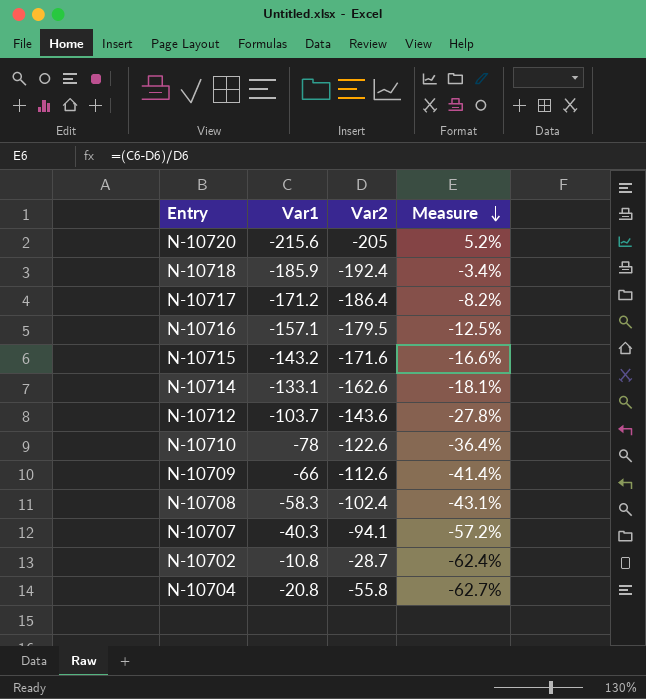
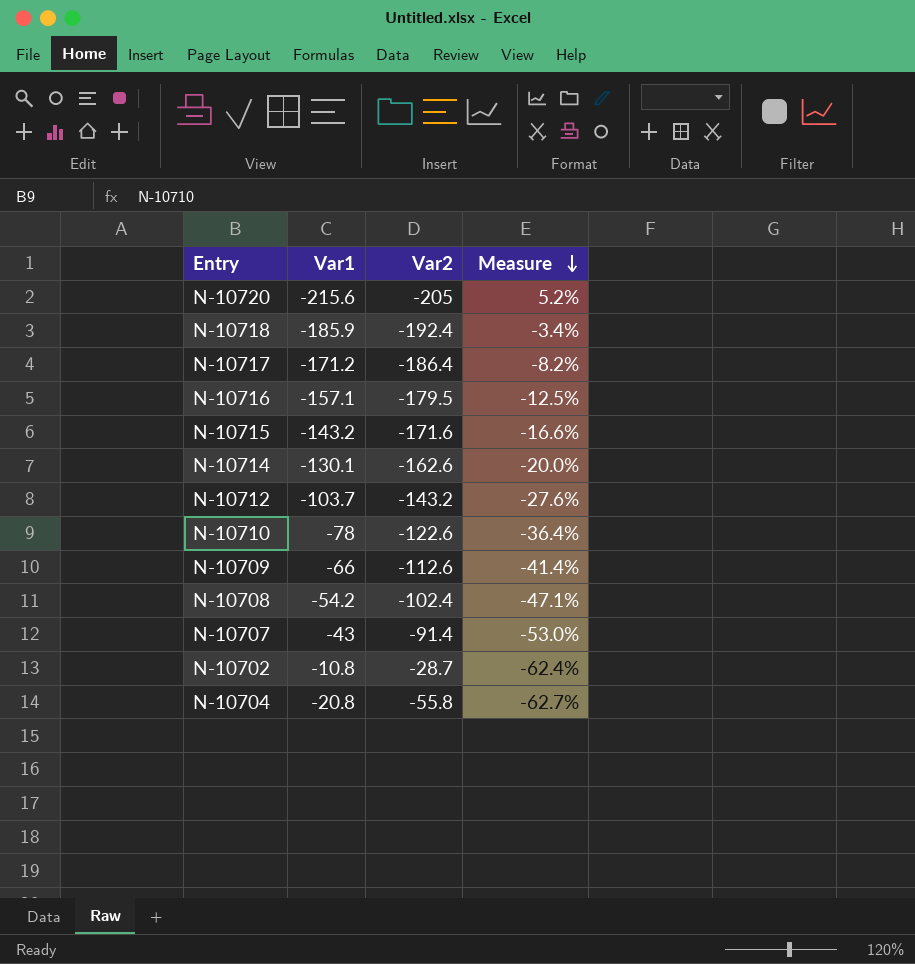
N-10714 | Var1: -133.1 -> -130.1
N-10714 | Measure: -18.1% -> -20.0%
N-10712 | Var2: -143.6 -> -143.2
N-10712 | Measure: -27.8% -> -27.6%
N-10708 | Var1: -58.3 -> -54.2
N-10708 | Measure: -43.1% -> -47.1%
N-10707 | Var1: -40.3 -> -43
N-10707 | Var2: -94.1 -> -91.4
N-10707 | Measure: -57.2% -> -53.0%

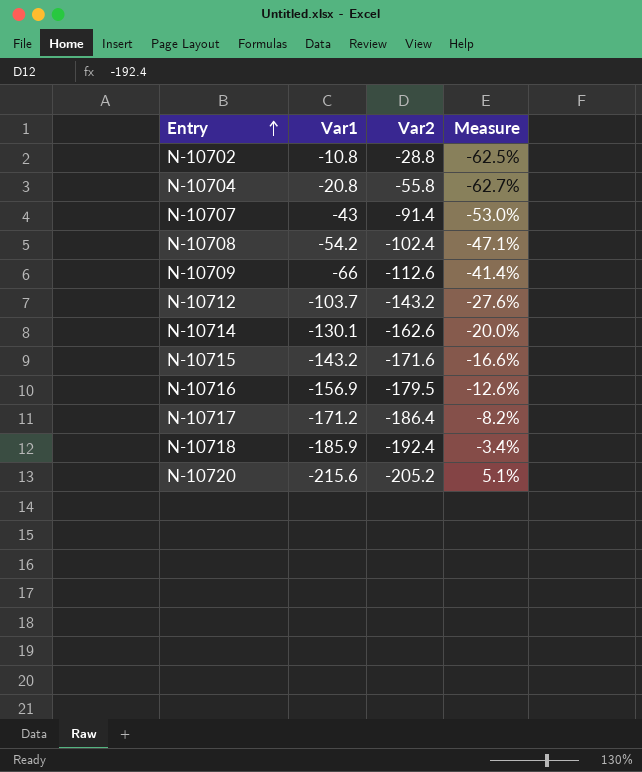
row order: Measure descending -> Entry ascending
row N-10710: -78 | -122.6 | -36.4% -> none
N-10702 | Var2: -28.7 -> -28.8
N-10702 | Measure: -62.4% -> -62.5%
N-10716 | Var1: -157.1 -> -156.9
N-10716 | Measure: -12.5% -> -12.6%
N-10720 | Var2: -205 -> -205.2
N-10720 | Measure: 5.2% -> 5.1%

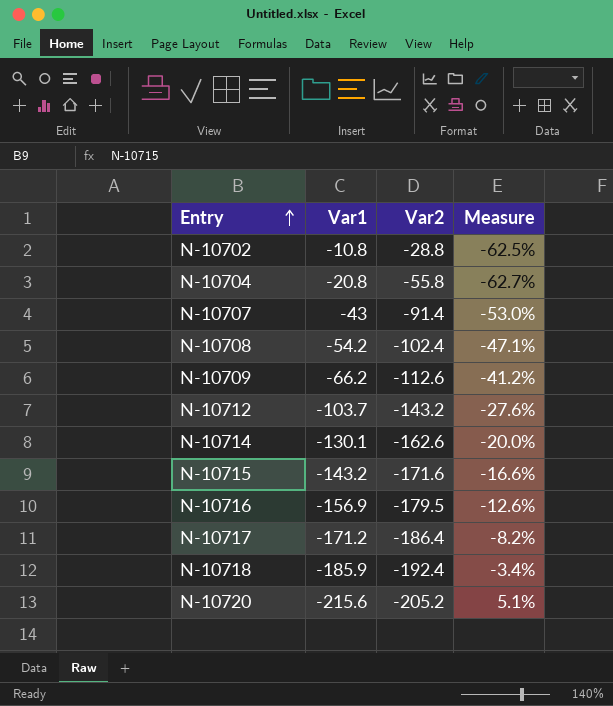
N-10709 | Var1: -66 -> -66.2
N-10709 | Measure: -41.4% -> -41.2%

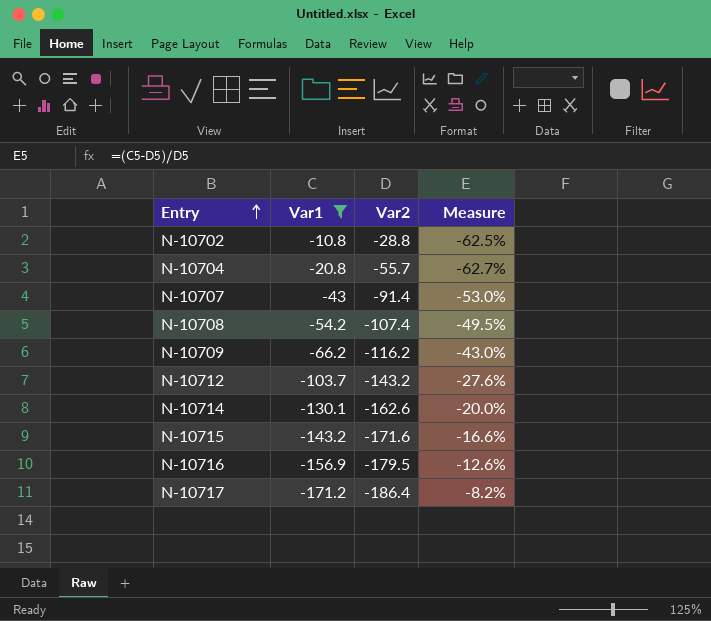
filter: none -> Var1 >= -171.2
N-10704 | Var2: -55.8 -> -55.7
N-10708 | Var2: -102.4 -> -107.4
N-10708 | Measure: -47.1% -> -49.5%
N-10709 | Var2: -112.6 -> -116.2
N-10709 | Measure: -41.2% -> -43.0%

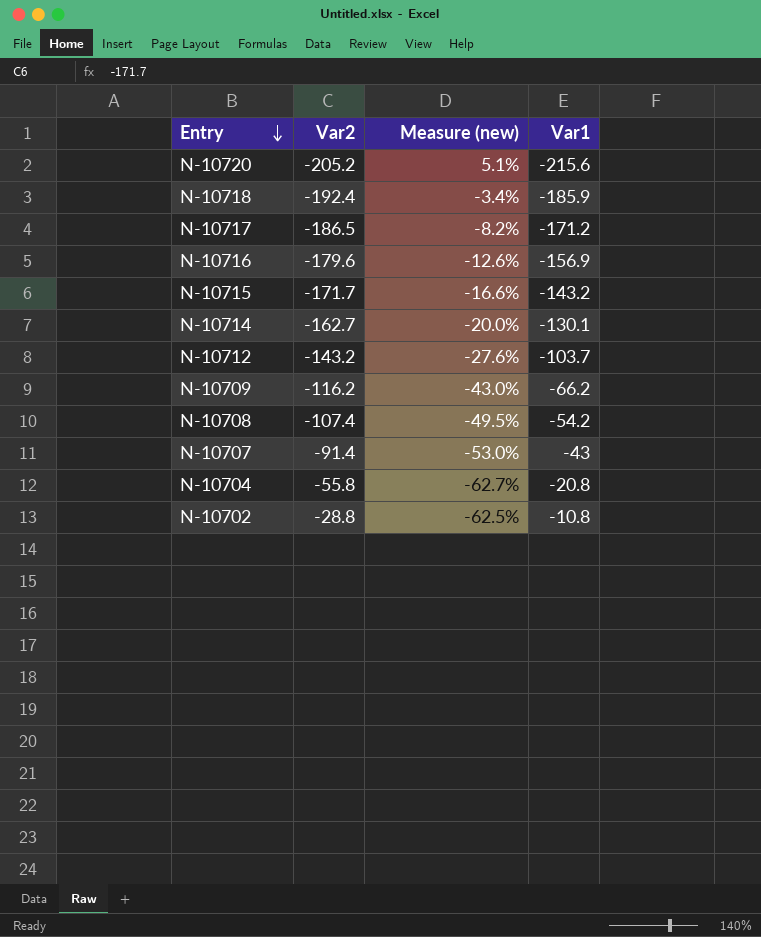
filter: Var1 >= -171.2 -> none
row order: Entry ascending -> Entry descending
column name: Measure -> Measure (new)
column Var1 | position: 2 -> 4
N-10717 | Var2: -186.4 -> -186.5
N-10716 | Var2: -179.5 -> -179.6
N-10715 | Var2: -171.6 -> -171.7
N-10714 | Var2: -162.6 -> -162.7
N-10704 | Var2: -55.7 -> -55.8

